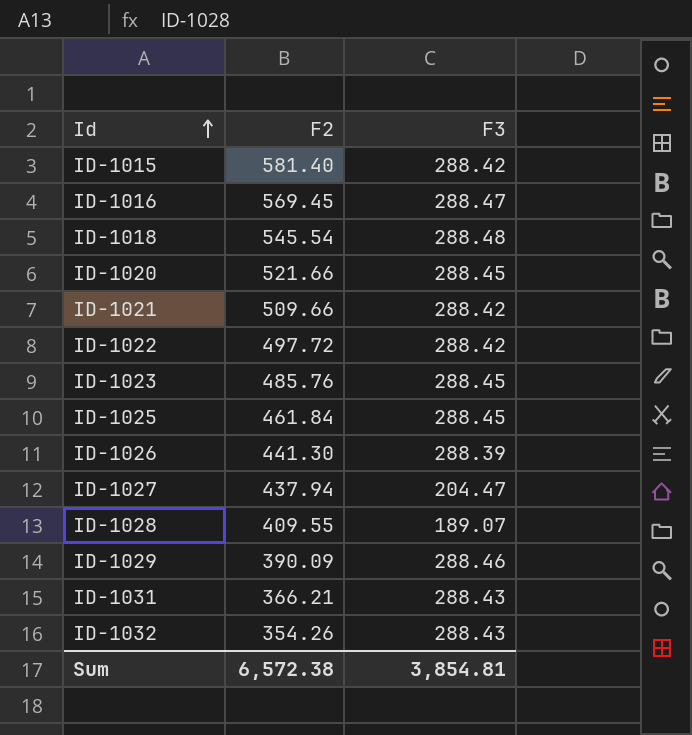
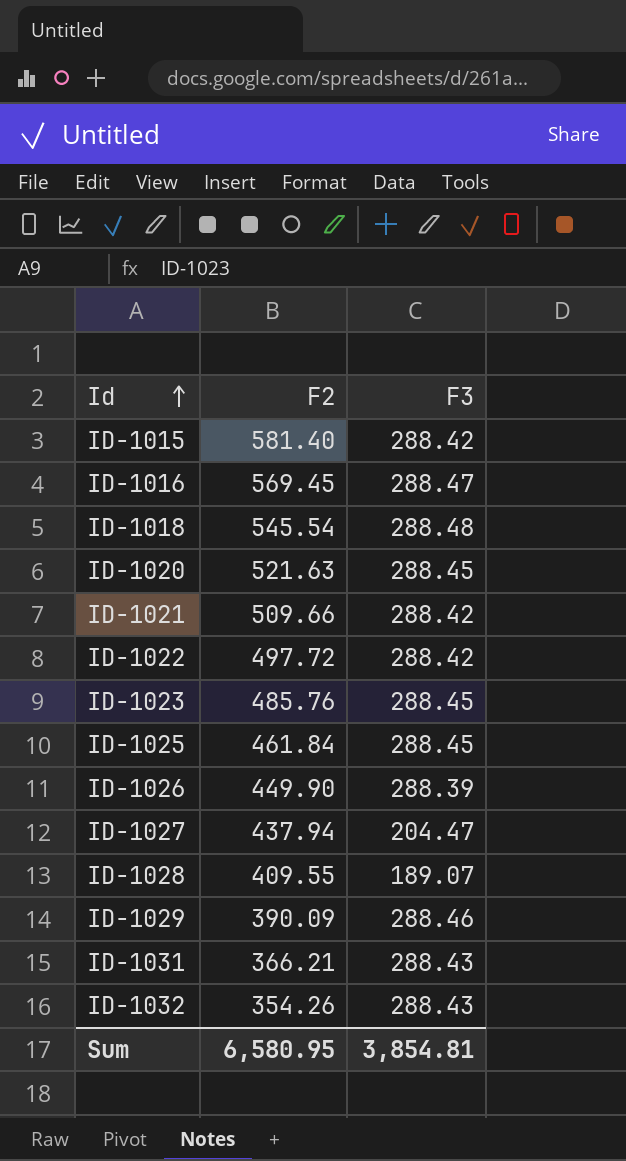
ID-1020 | F2: 521.66 -> 521.63
ID-1026 | F2: 441.30 -> 449.90
Sum | F2: 6,572.38 -> 6,580.95

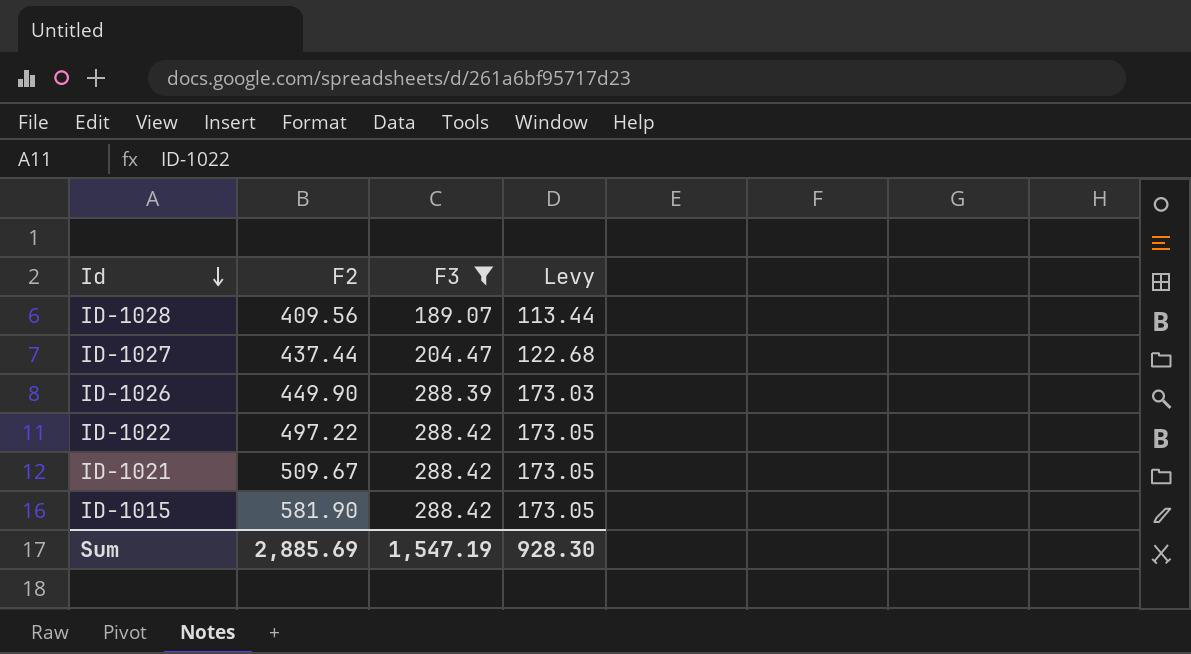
filter: none -> F3 <= 288.42
row order: Id ascending -> Id descending
column Levy | formula: none -> [F3] * 0.6
ID-1028 | F2: 409.55 -> 409.56
ID-1027 | F2: 437.94 -> 437.44
ID-1022 | F2: 497.72 -> 497.22
ID-1021 | F2: 509.66 -> 509.67
ID-1015 | F2: 581.40 -> 581.90
Sum | F2: 6,580.95 -> 2,885.69
Sum | F3: 3,854.81 -> 1,547.19

